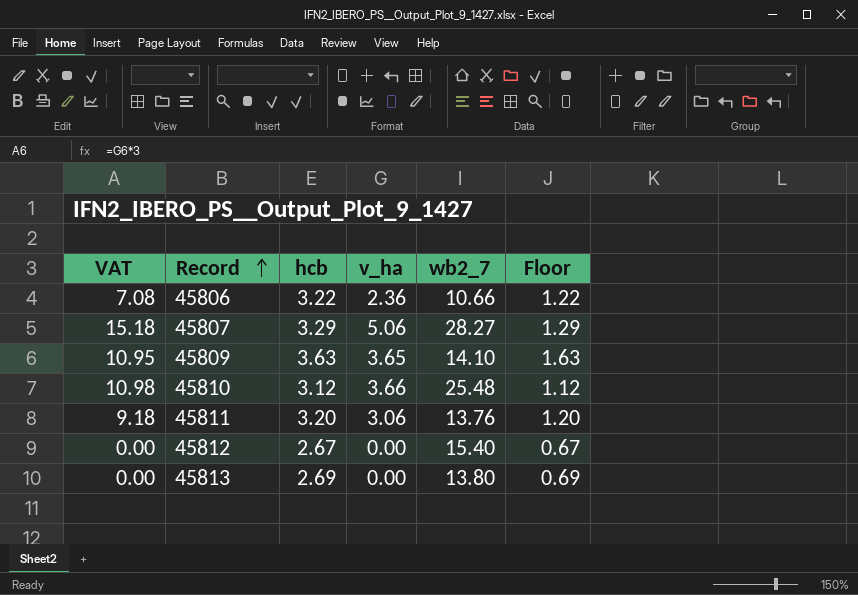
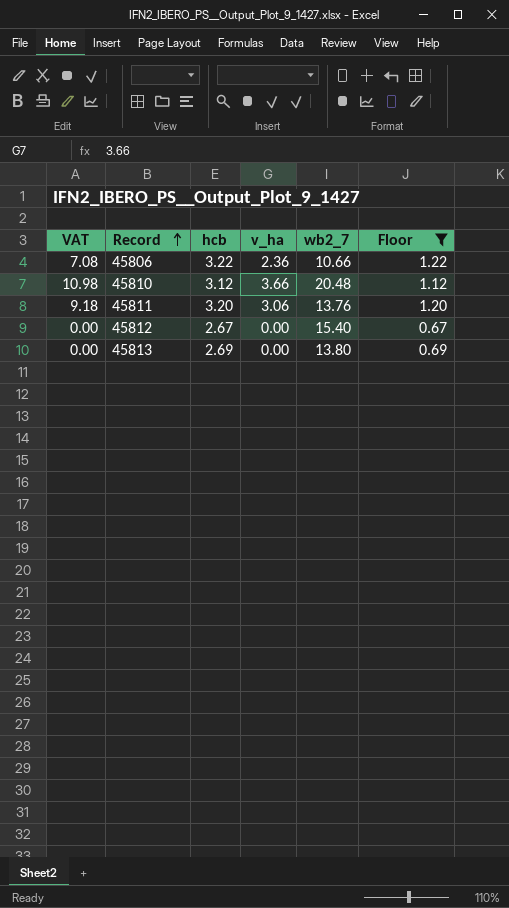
filter: none -> Floor <= 1.22
45810 | wb2_7: 25.48 -> 20.48

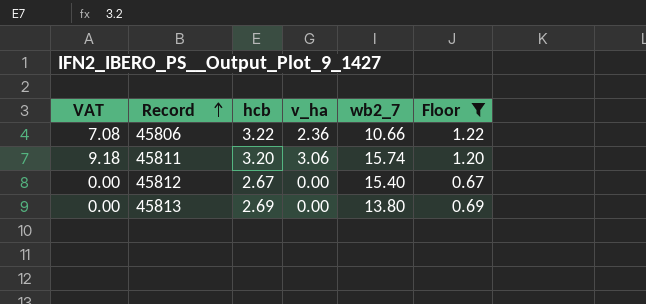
row 45810: 10.98 | 3.12 | 3.66 | 20.48 | 1.12 -> none
45811 | wb2_7: 13.76 -> 15.74

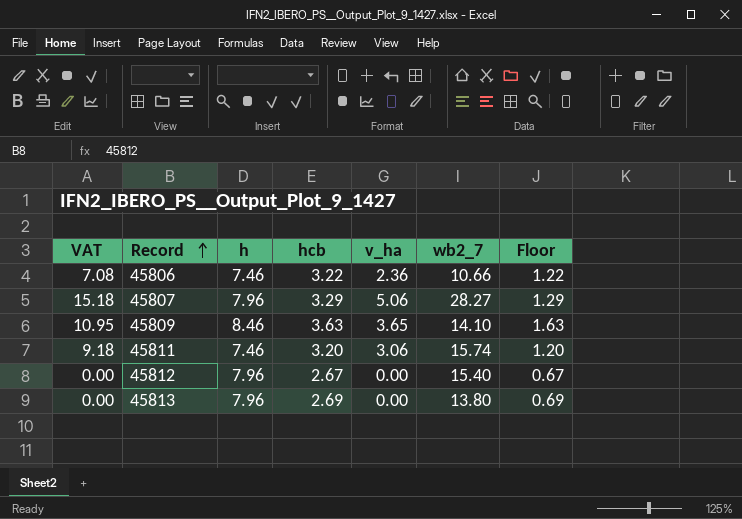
filter: Floor <= 1.22 -> none
column h | position: none -> 3

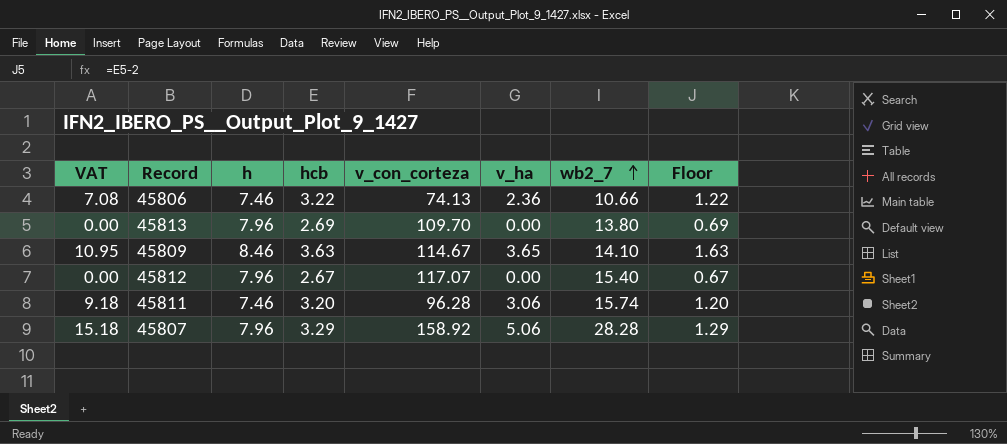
row order: Record ascending -> wb2_7 ascending
column v_con_corteza | position: none -> 5
45807 | wb2_7: 28.27 -> 28.28

